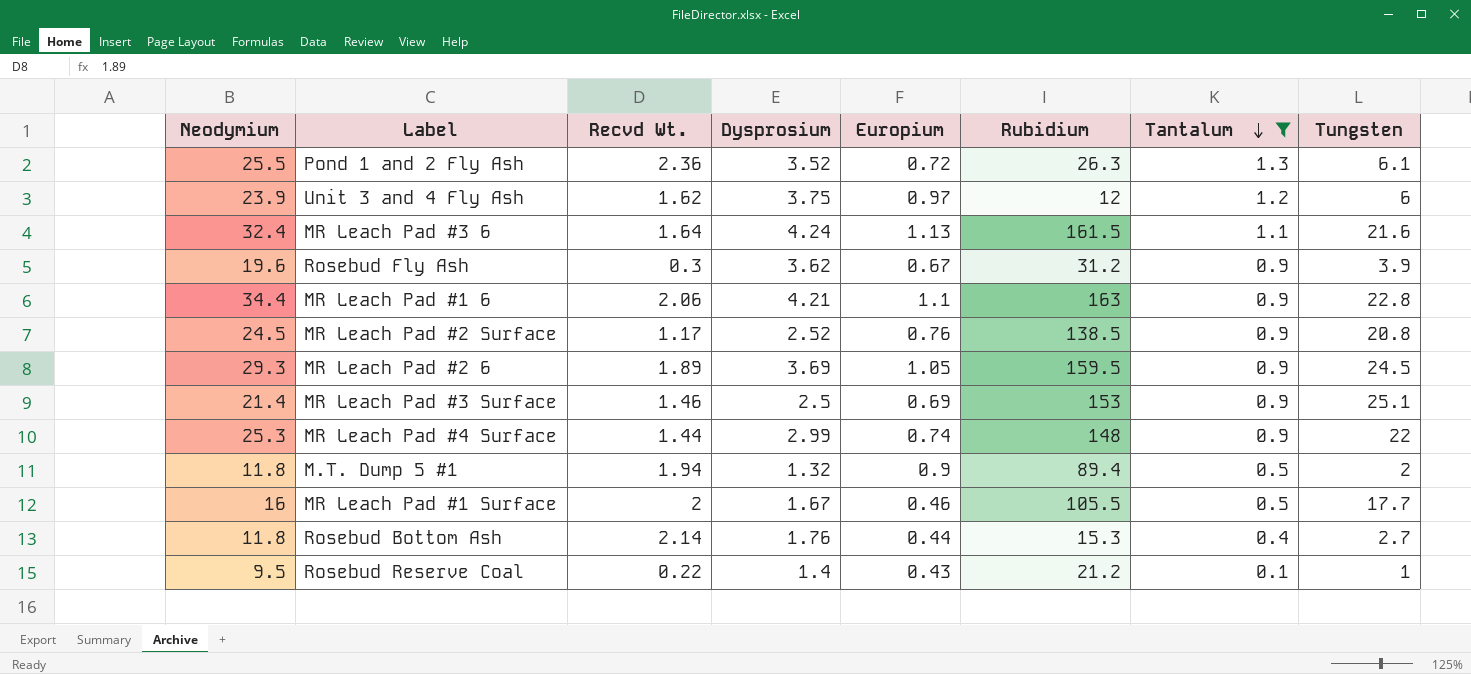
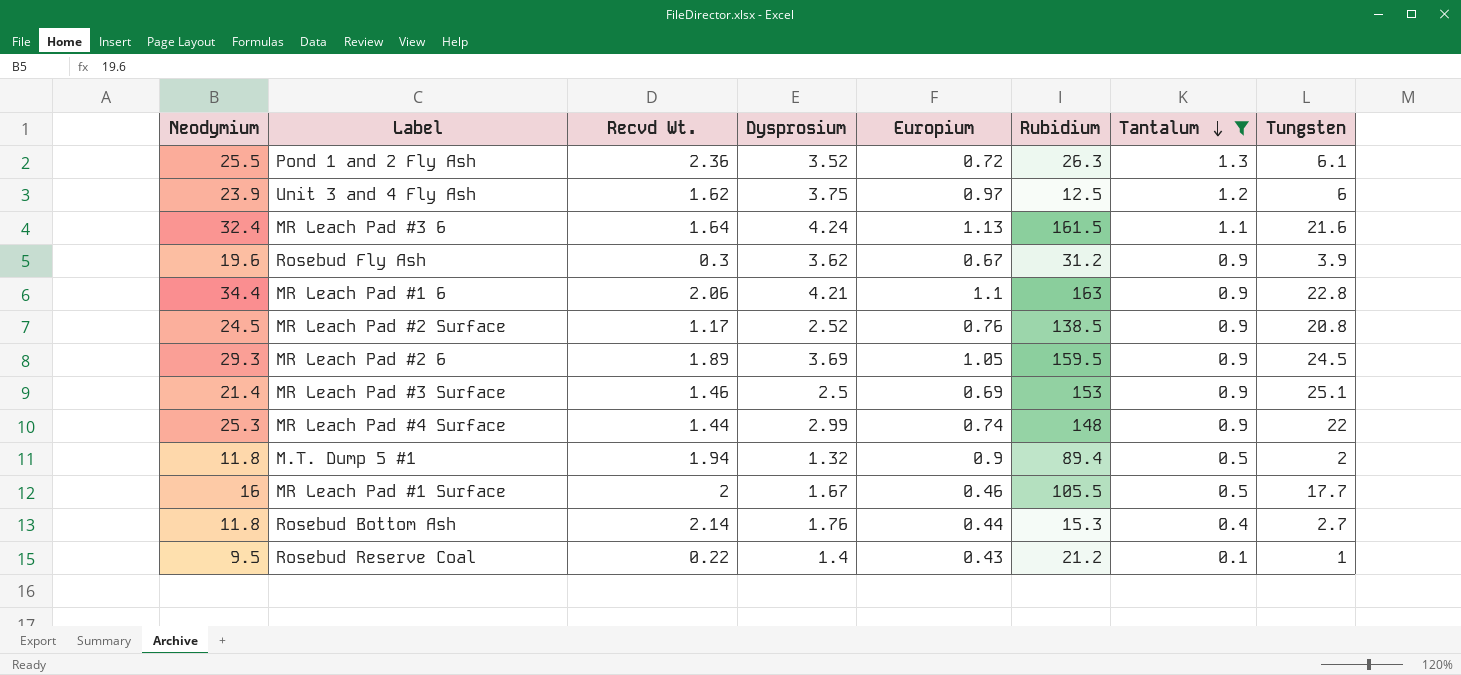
Unit 3 and 4 Fly Ash | Rubidium: 12 -> 12.5

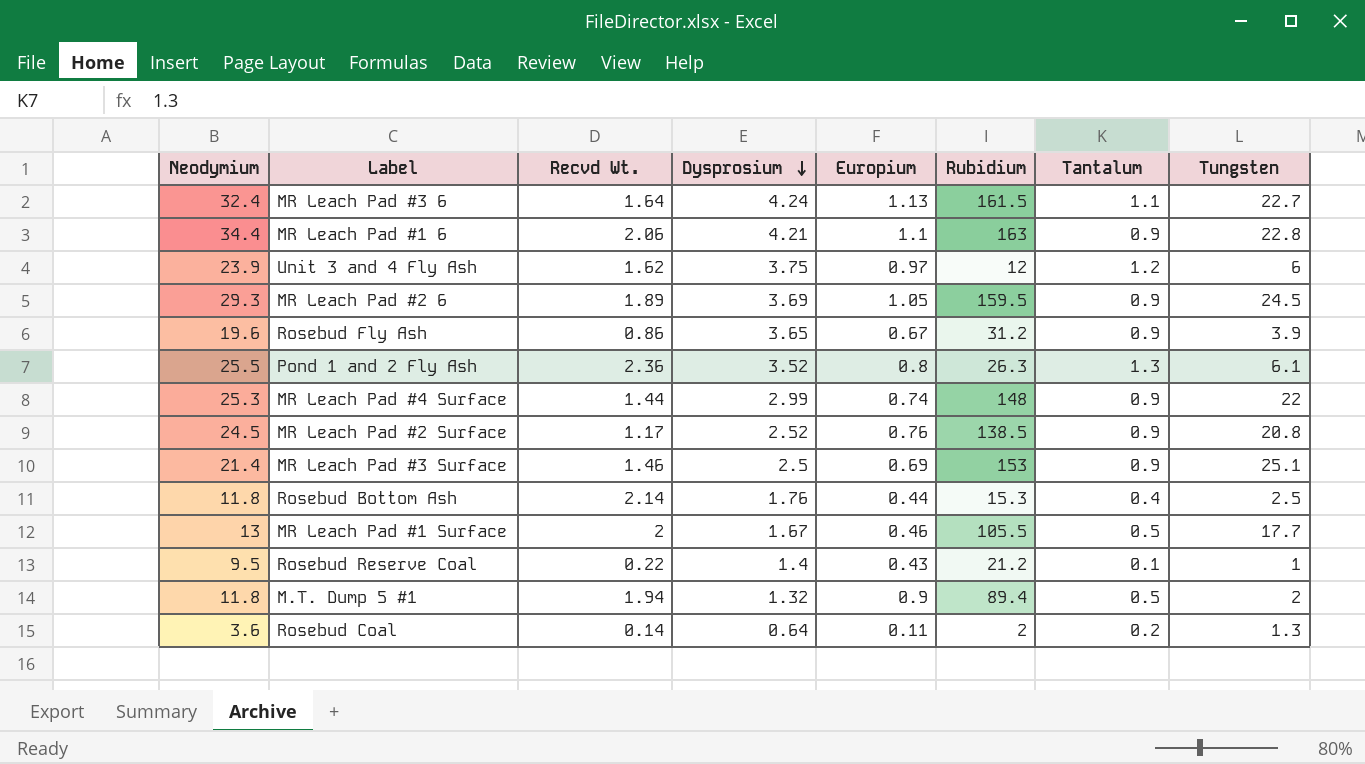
filter: Tantalum != 0.2 -> none
row order: Tantalum descending -> Dysprosium descending
MR Leach Pad #3 6 | Tungsten: 21.6 -> 22.7
Unit 3 and 4 Fly Ash | Rubidium: 12.5 -> 12
Rosebud Fly Ash | Recvd Wt.: 0.3 -> 0.86
Rosebud Fly Ash | Dysprosium: 3.62 -> 3.65
Pond 1 and 2 Fly Ash | Europium: 0.72 -> 0.8
Rosebud Bottom Ash | Tungsten: 2.7 -> 2.5
MR Leach Pad #1 Surface | Neodymium: 16 -> 13

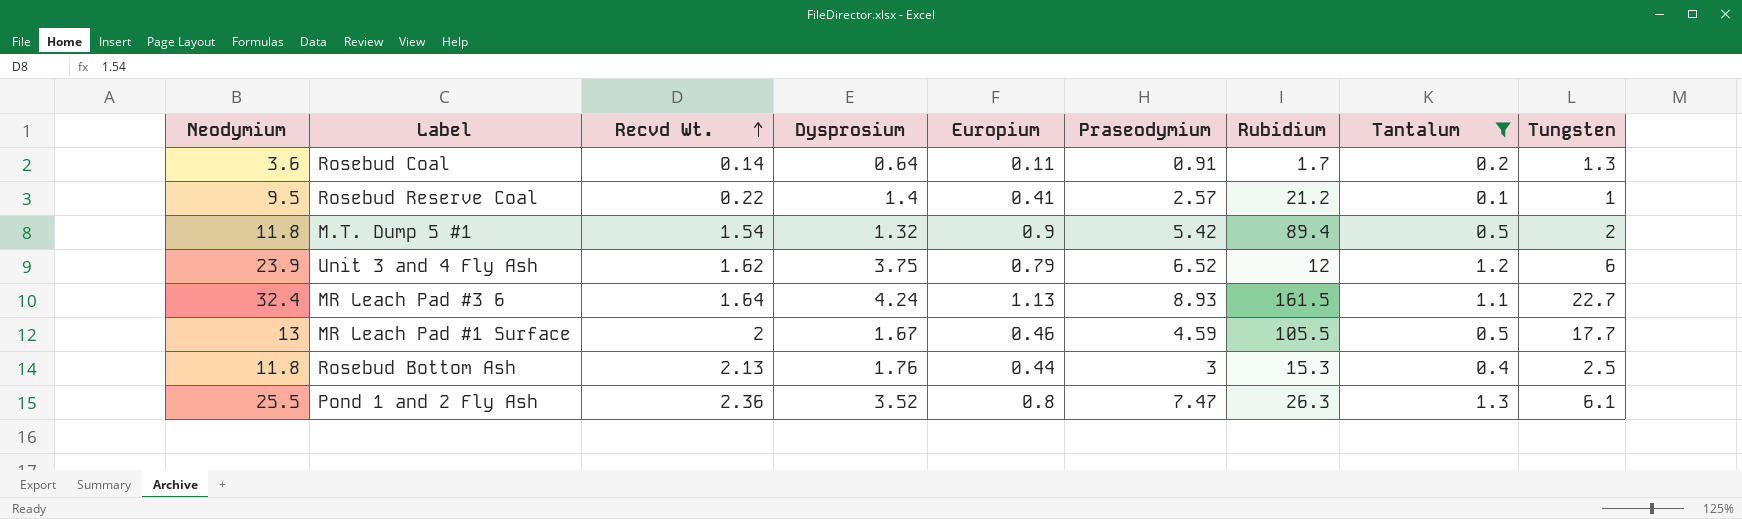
filter: none -> Tantalum != 0.9
row order: Dysprosium descending -> Recvd Wt. ascending
column Praseodymium | position: none -> 6
Rosebud Coal | Rubidium: 2 -> 1.7
Rosebud Reserve Coal | Europium: 0.43 -> 0.41
M.T. Dump 5 #1 | Recvd Wt.: 1.94 -> 1.54
Unit 3 and 4 Fly Ash | Europium: 0.97 -> 0.79
Rosebud Bottom Ash | Recvd Wt.: 2.14 -> 2.13

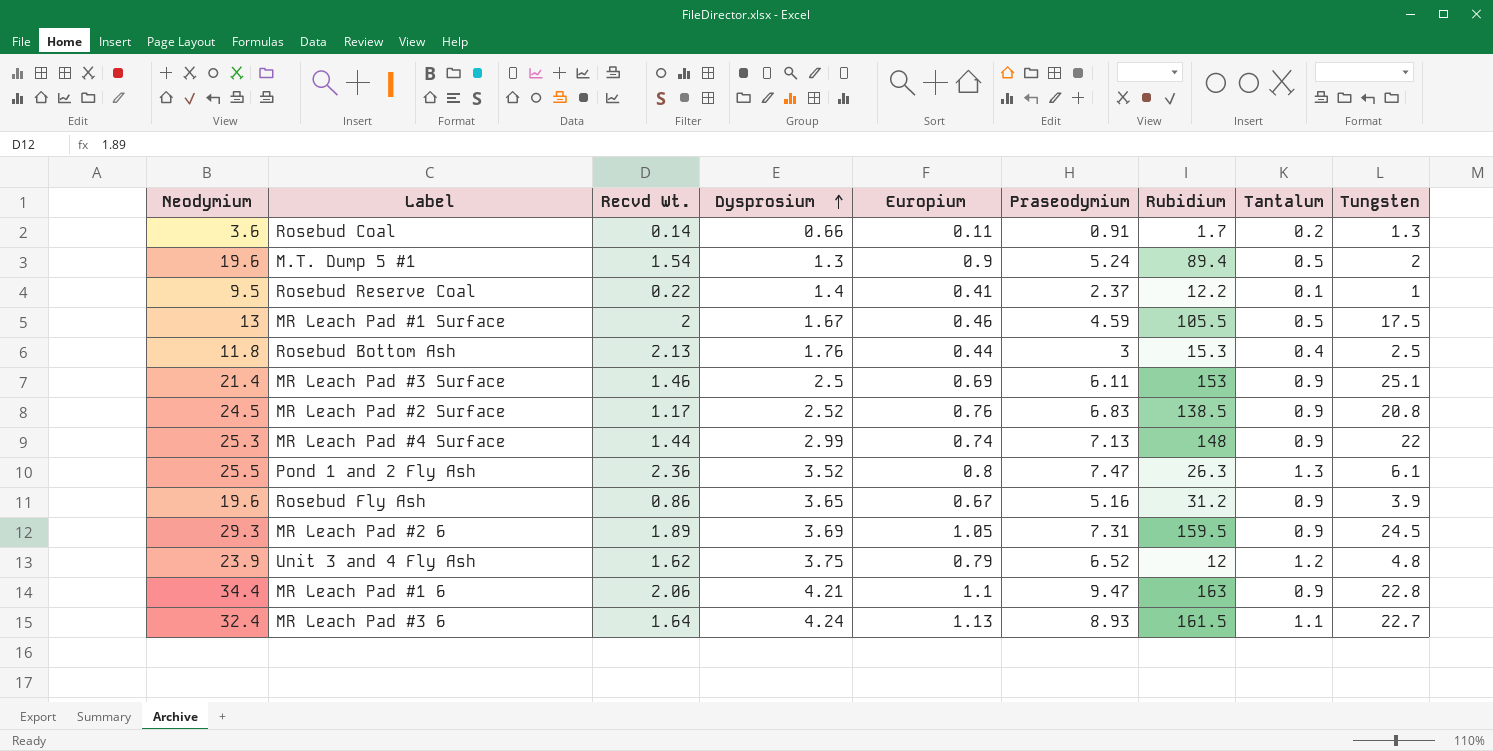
filter: Tantalum != 0.9 -> none
row order: Recvd Wt. ascending -> Dysprosium ascending
Rosebud Coal | Dysprosium: 0.64 -> 0.66
M.T. Dump 5 #1 | Neodymium: 11.8 -> 19.6
M.T. Dump 5 #1 | Dysprosium: 1.32 -> 1.3
M.T. Dump 5 #1 | Praseodymium: 5.42 -> 5.24
Rosebud Reserve Coal | Praseodymium: 2.57 -> 2.37
Rosebud Reserve Coal | Rubidium: 21.2 -> 12.2
MR Leach Pad #1 Surface | Tungsten: 17.7 -> 17.5
Unit 3 and 4 Fly Ash | Tungsten: 6 -> 4.8

